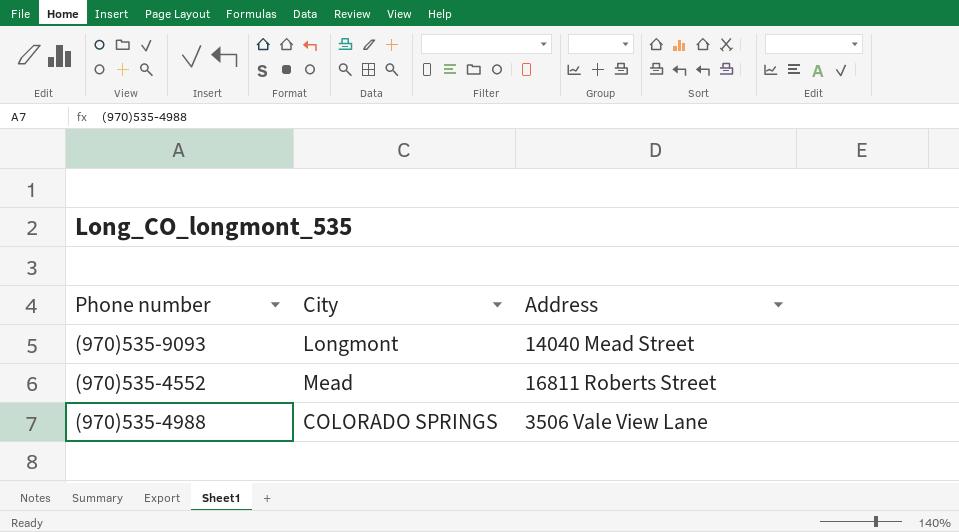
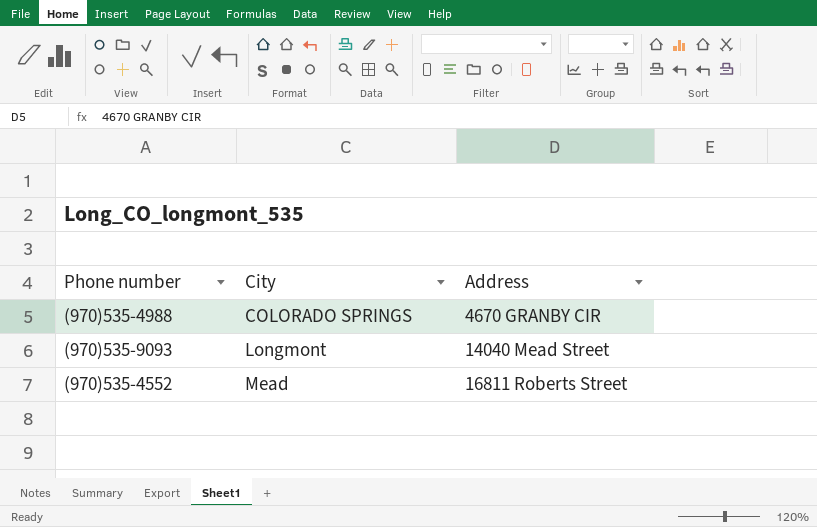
row order: none -> City ascending
(970)535-4988 | Address: 3506 Vale View Lane -> 4670 GRANBY CIR

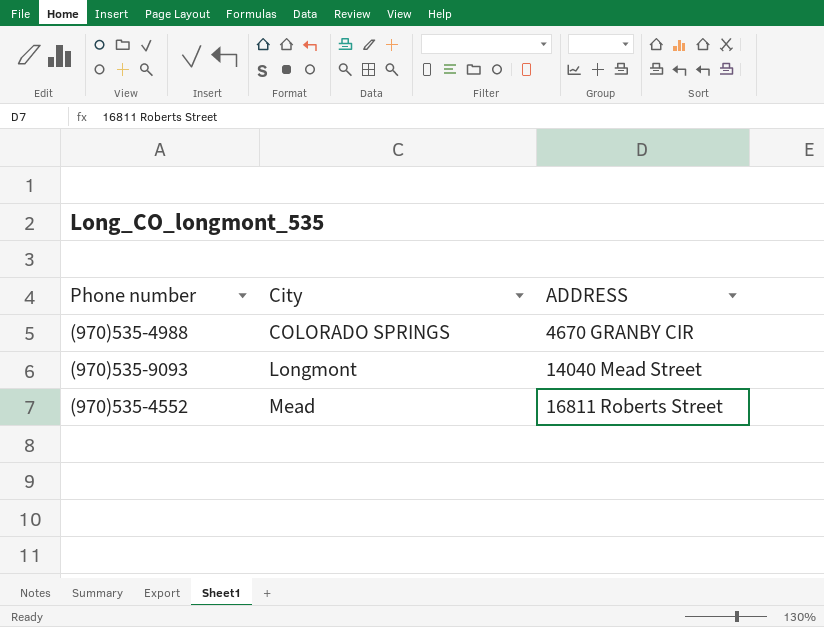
column name: Address -> ADDRESS

